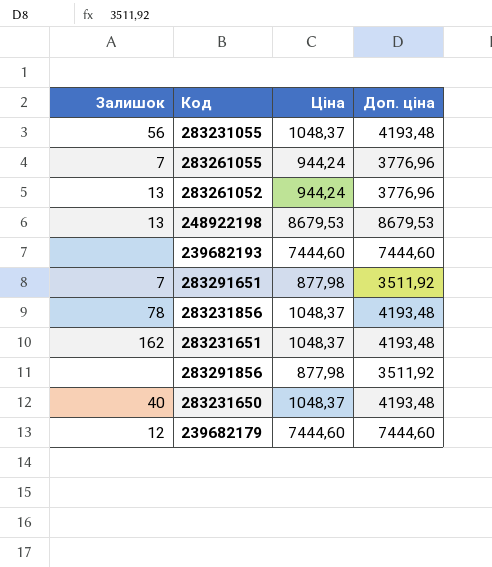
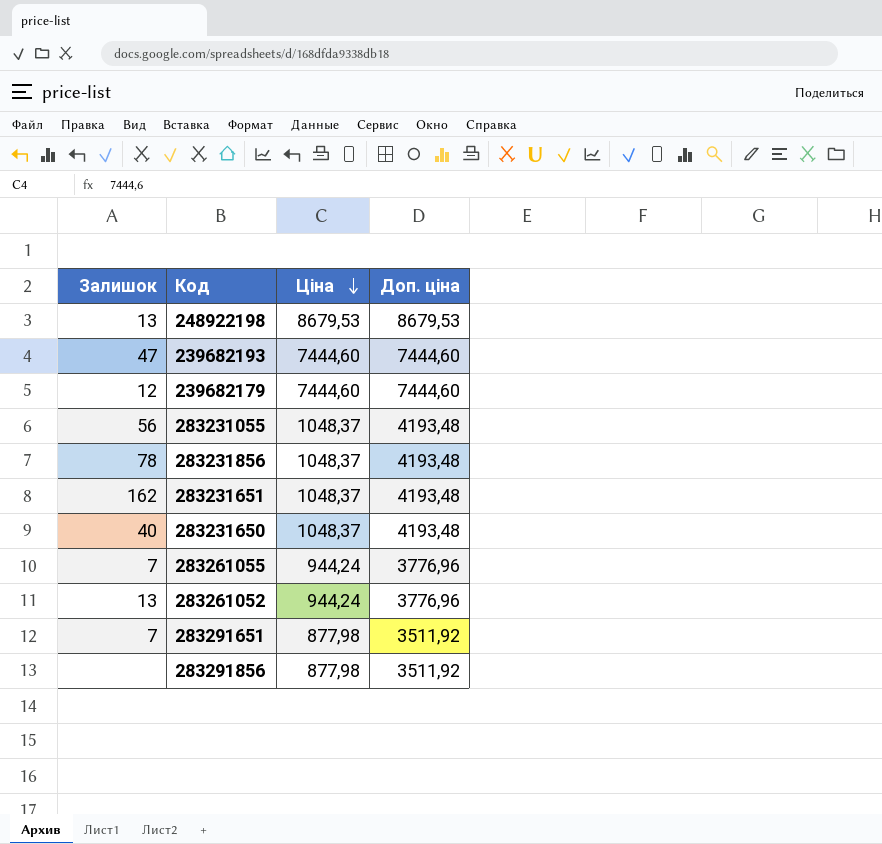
row order: none -> Ціна descending
239682193 | Залишок: none -> 47

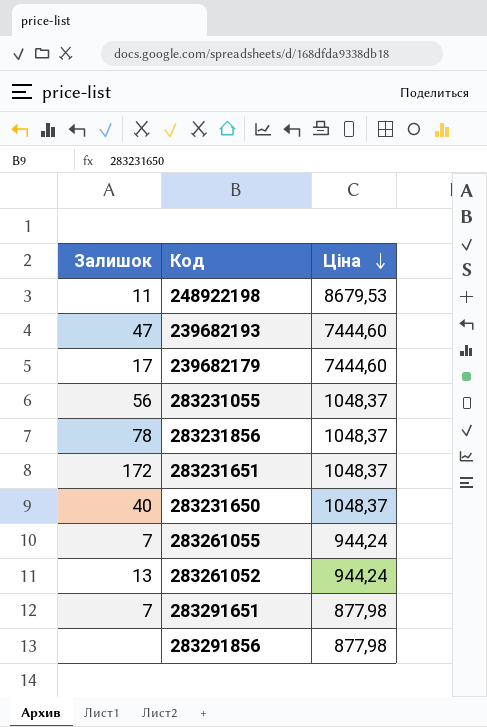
column Доп. ціна | position: 4 -> none
248922198 | Залишок: 13 -> 11
239682179 | Залишок: 12 -> 17
283231651 | Залишок: 162 -> 172

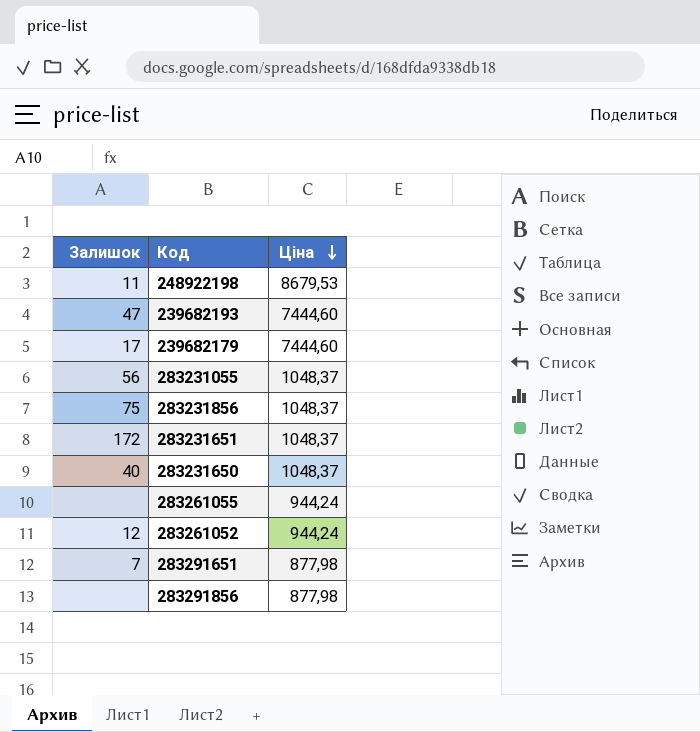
283231856 | Залишок: 78 -> 75
283261055 | Залишок: 7 -> none
283261052 | Залишок: 13 -> 12

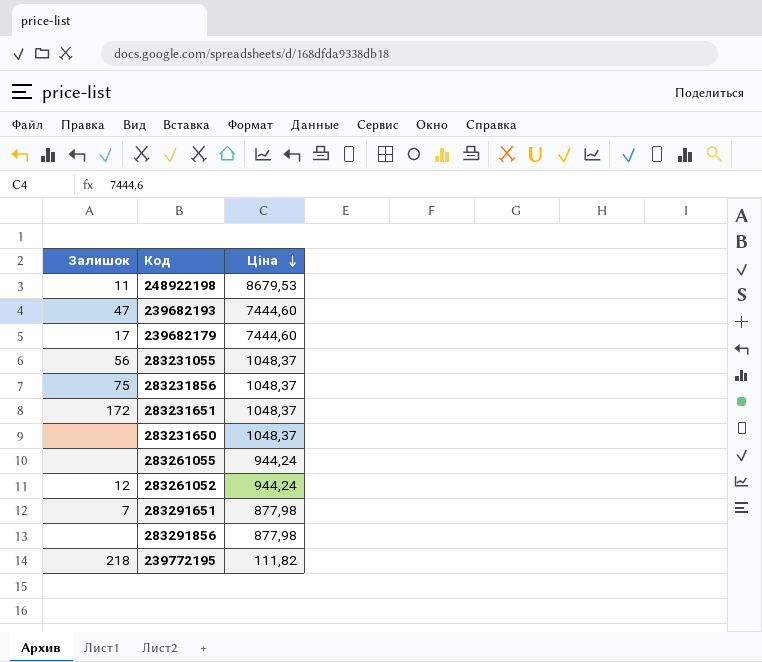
283231650 | Залишок: 40 -> none
row 239772195: none -> 218 | 111,82

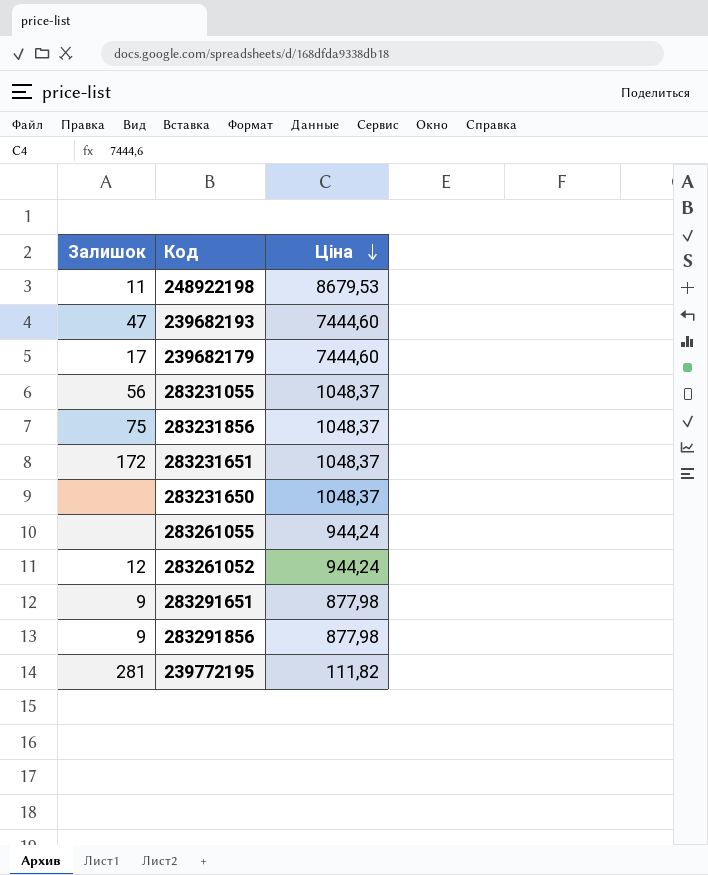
283291651 | Залишок: 7 -> 9
283291856 | Залишок: none -> 9
239772195 | Залишок: 218 -> 281

